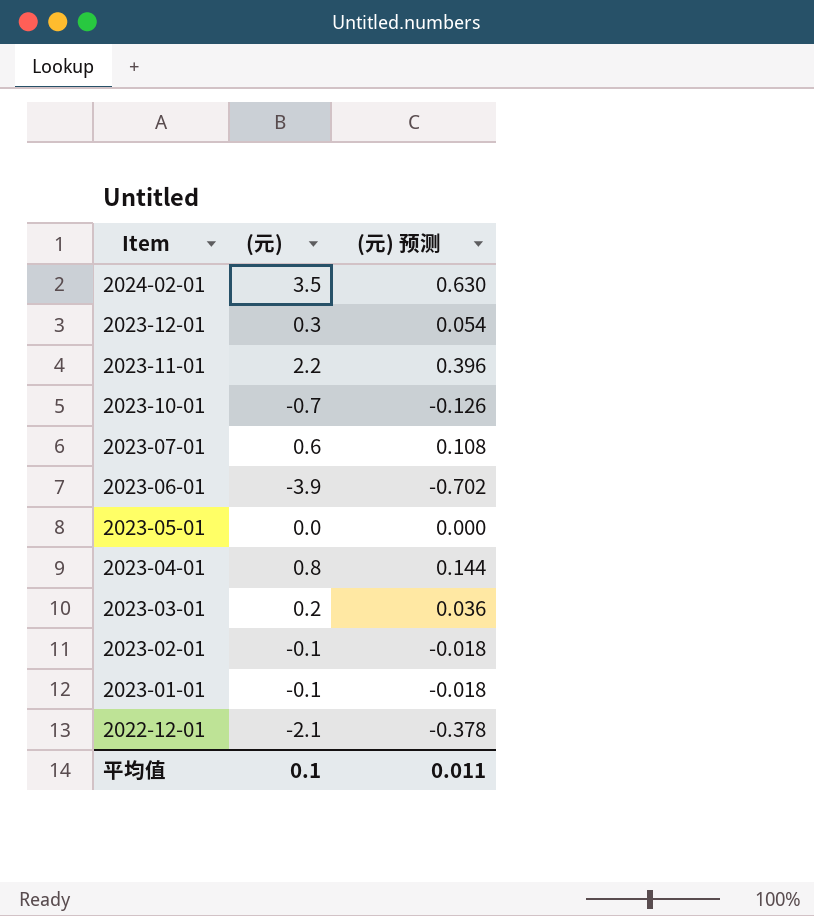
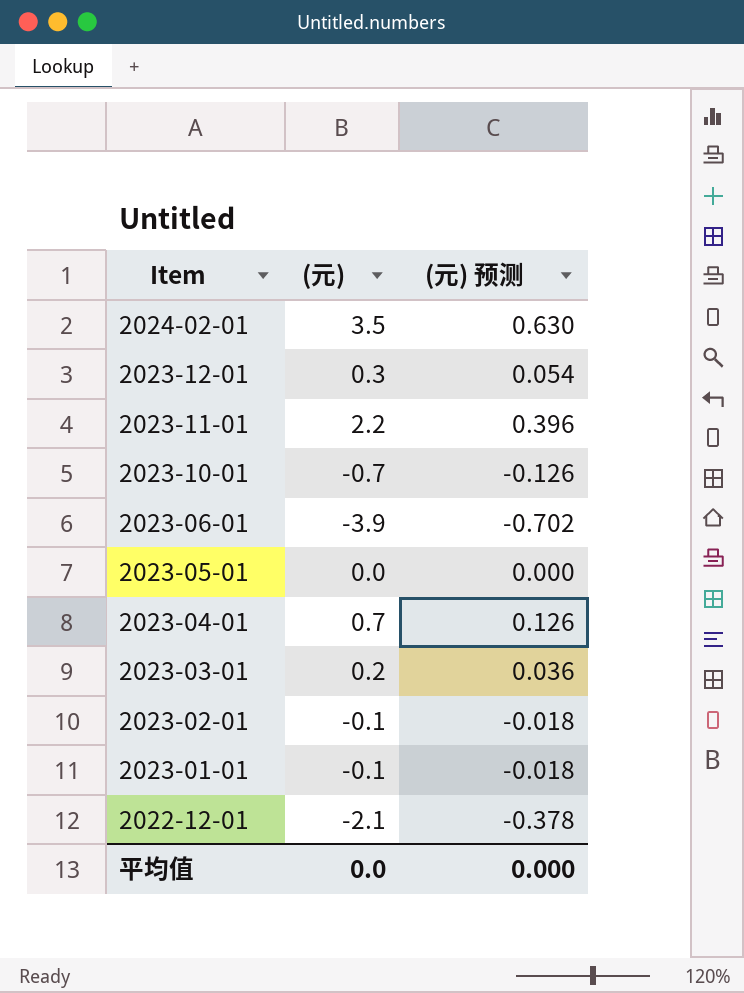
row 2023-07-01: 0.6 | 0.108 -> none
2023-04-01 | (元): 0.8 -> 0.7
2023-04-01 | (元) 预测: 0.144 -> 0.126
平均值 | (元): 0.1 -> 0.0
平均值 | (元) 预测: 0.011 -> 0.000

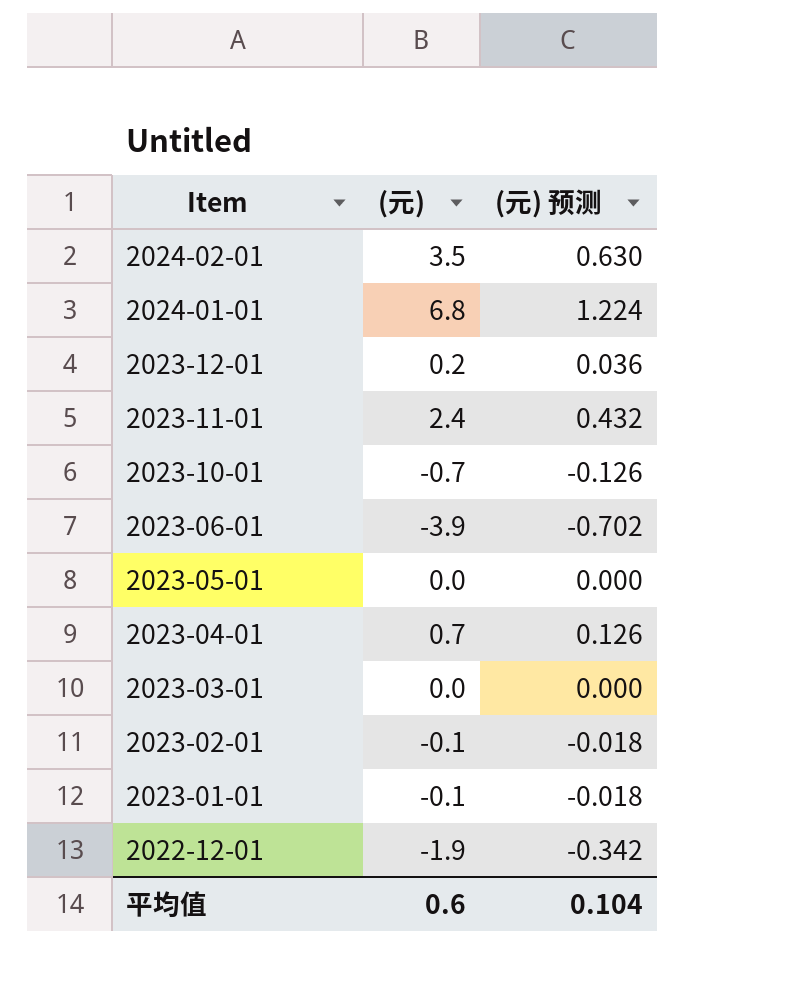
row 2024-01-01: none -> 6.8 | 1.224
2023-12-01 | (元): 0.3 -> 0.2
2023-12-01 | (元) 预测: 0.054 -> 0.036
2023-11-01 | (元): 2.2 -> 2.4
2023-11-01 | (元) 预测: 0.396 -> 0.432
2023-03-01 | (元): 0.2 -> 0.0
2023-03-01 | (元) 预测: 0.036 -> 0.000
2022-12-01 | (元): -2.1 -> -1.9
2022-12-01 | (元) 预测: -0.378 -> -0.342
平均值 | (元): 0.0 -> 0.6
平均值 | (元) 预测: 0.000 -> 0.104

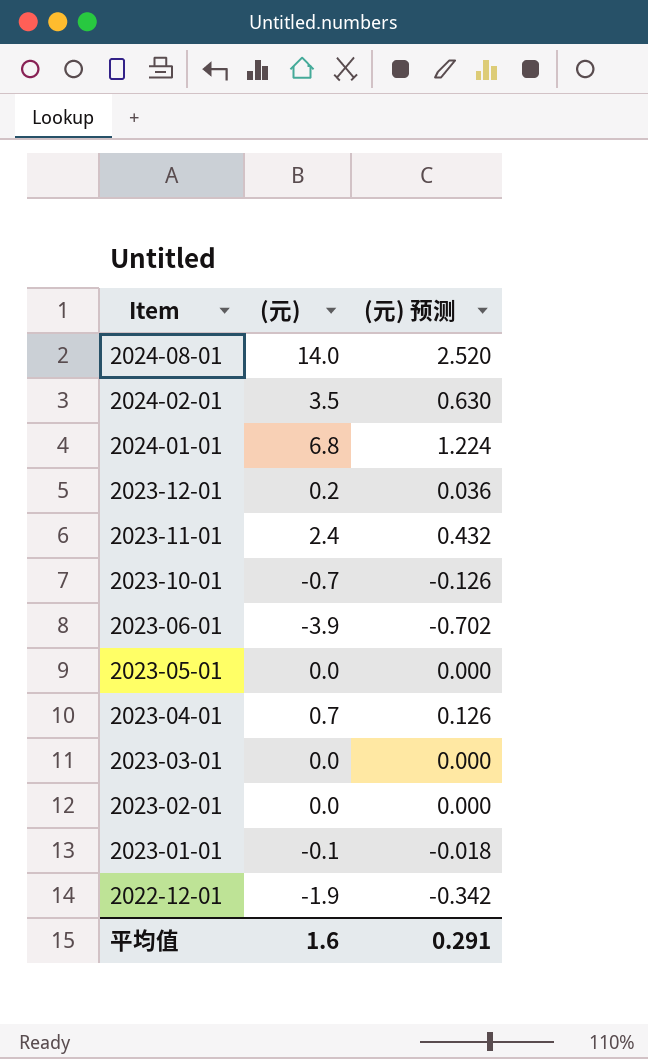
row 2024-08-01: none -> 14.0 | 2.520
2023-02-01 | (元): -0.1 -> 0.0
2023-02-01 | (元) 预测: -0.018 -> 0.000
平均值 | (元): 0.6 -> 1.6
平均值 | (元) 预测: 0.104 -> 0.291

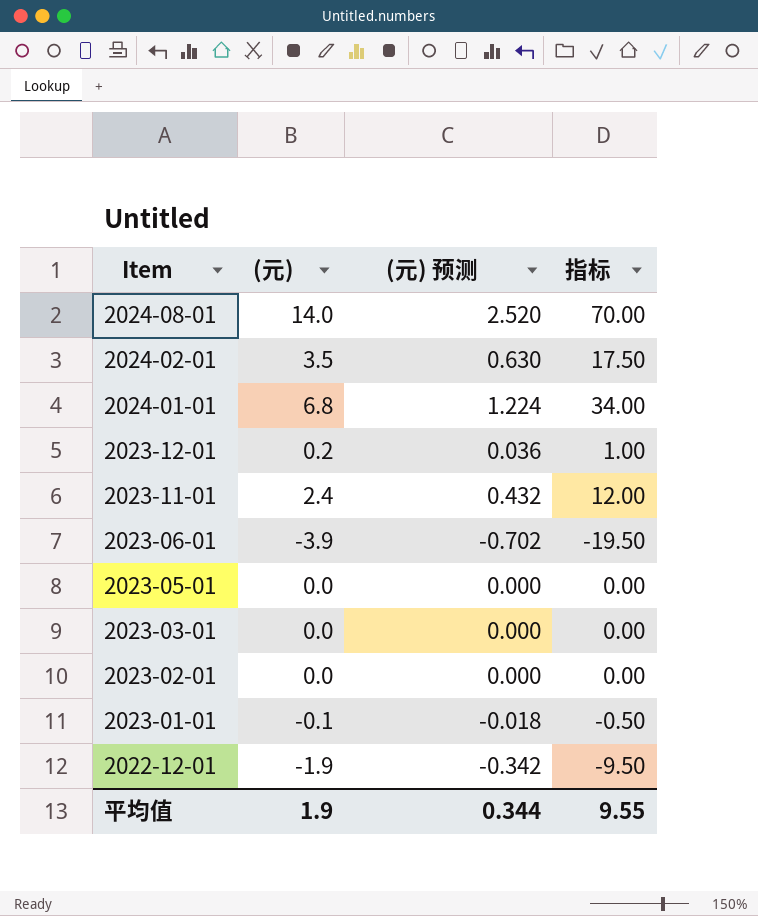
column 指标 | formula: none -> [(元)] * 5
row 2023-10-01: -0.7 | -0.126 -> none
row 2023-04-01: 0.7 | 0.126 -> none
平均值 | (元): 1.6 -> 1.9
平均值 | (元) 预测: 0.291 -> 0.344

